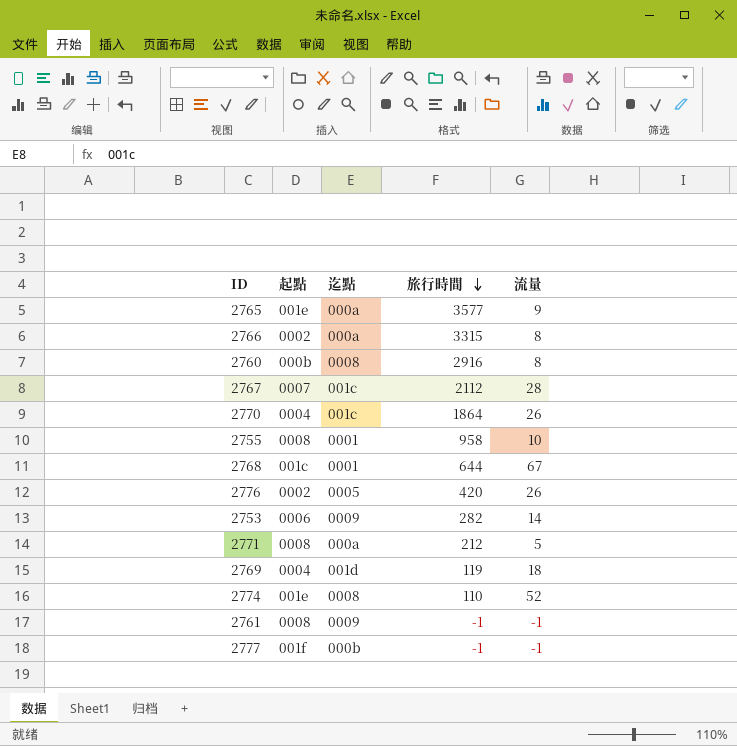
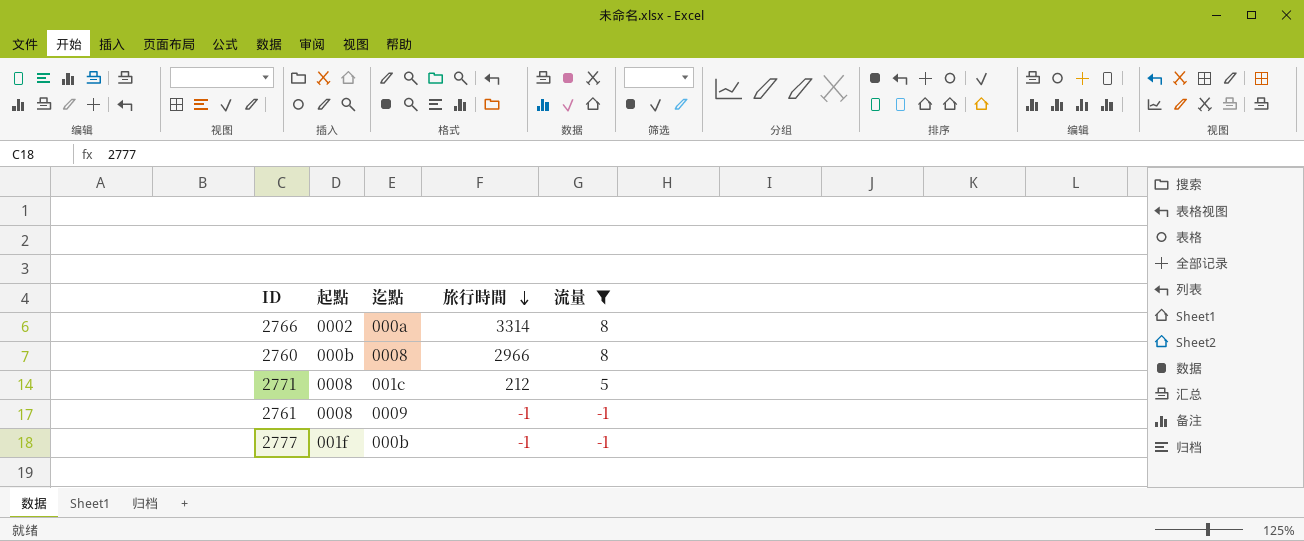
filter: none -> 流量 <= 8
2766 | 旅行時間: 3315 -> 3314
2760 | 旅行時間: 2916 -> 2966
2771 | 迄點: 000a -> 001c

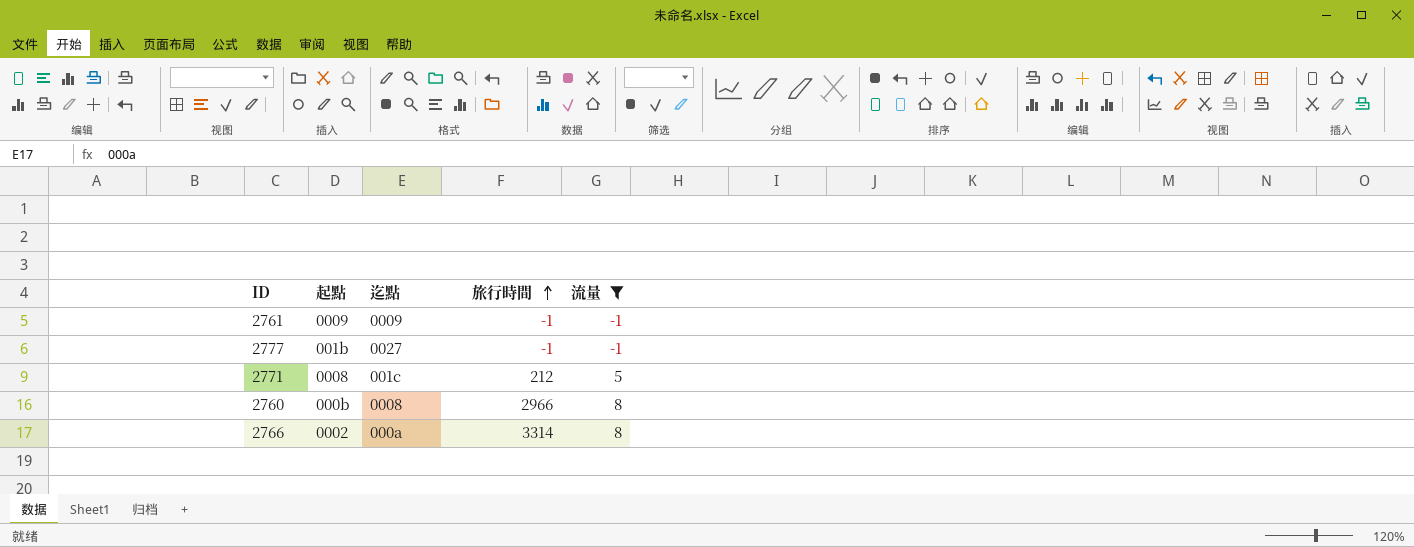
row order: 旅行時間 descending -> 旅行時間 ascending
2761 | 起點: 0008 -> 0009
2777 | 起點: 001f -> 001b
2777 | 迄點: 000b -> 0027

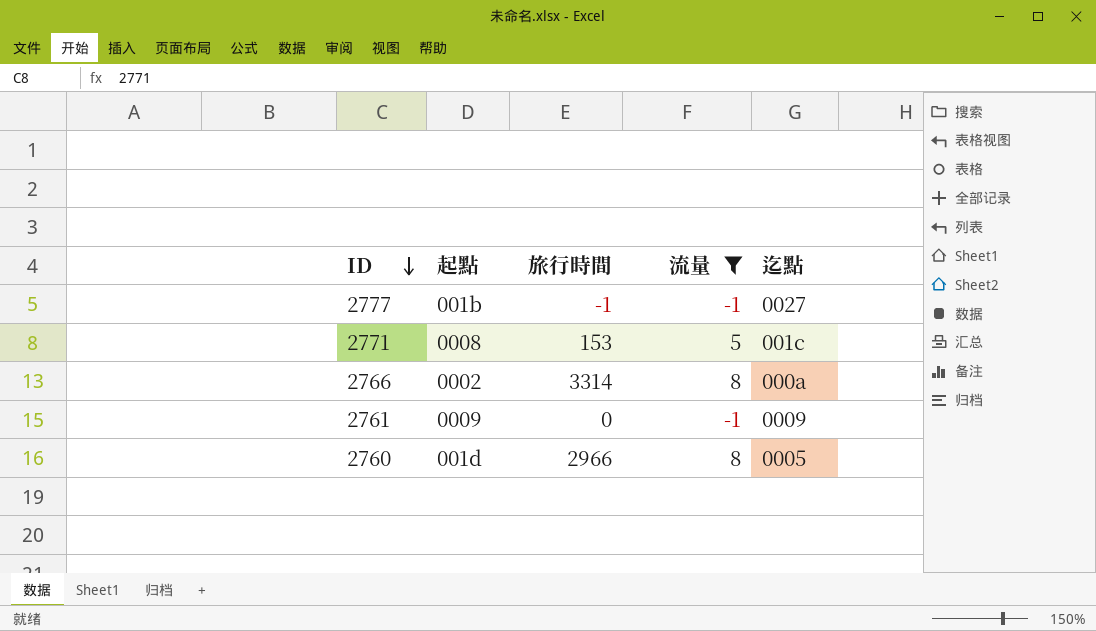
row order: 旅行時間 ascending -> ID descending
column 迄點 | position: 3 -> 5
2771 | 旅行時間: 212 -> 153
2761 | 旅行時間: -1 -> 0
2760 | 起點: 000b -> 001d
2760 | 迄點: 0008 -> 0005

